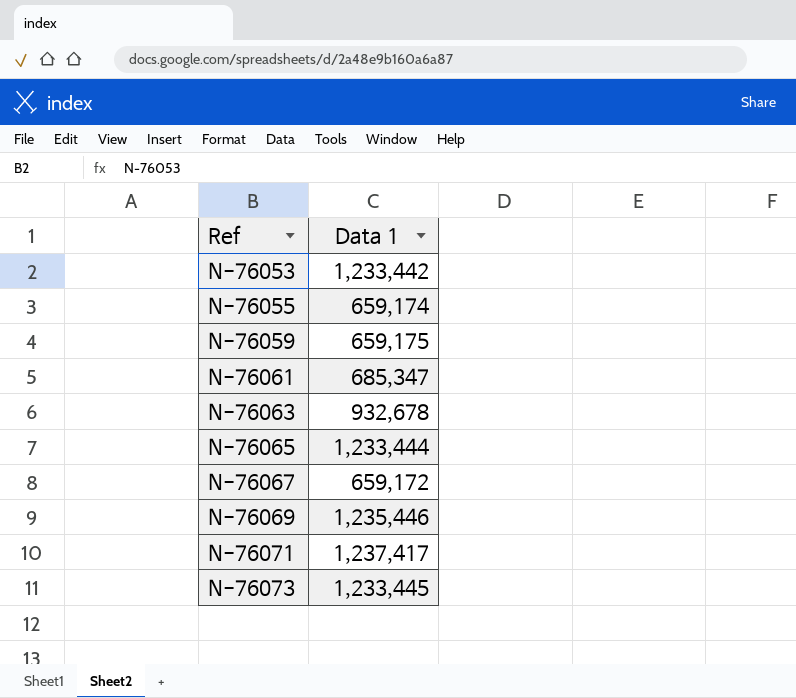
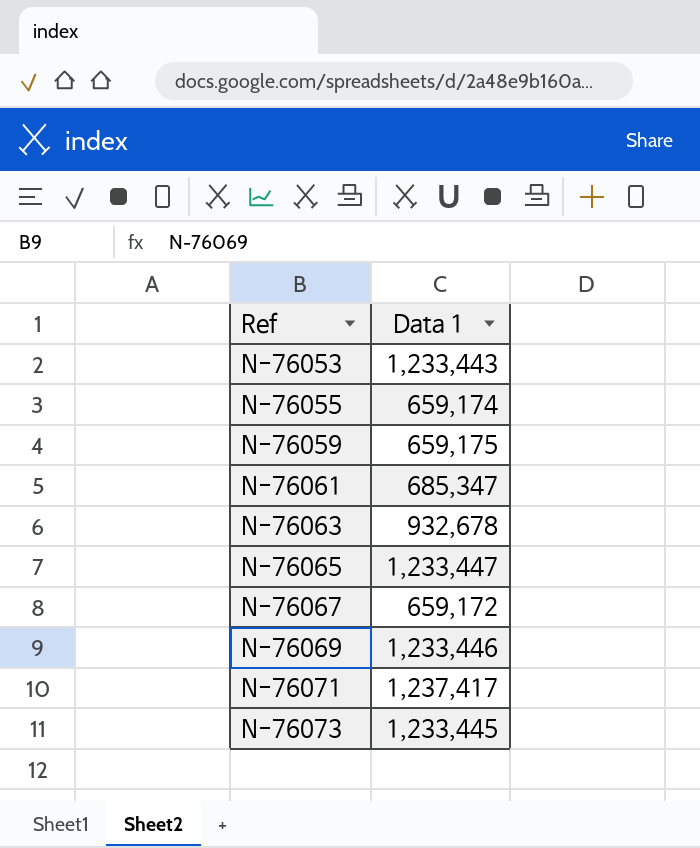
N-76053 | Data 1: 1,233,442 -> 1,233,443
N-76065 | Data 1: 1,233,444 -> 1,233,447
N-76069 | Data 1: 1,235,446 -> 1,233,446

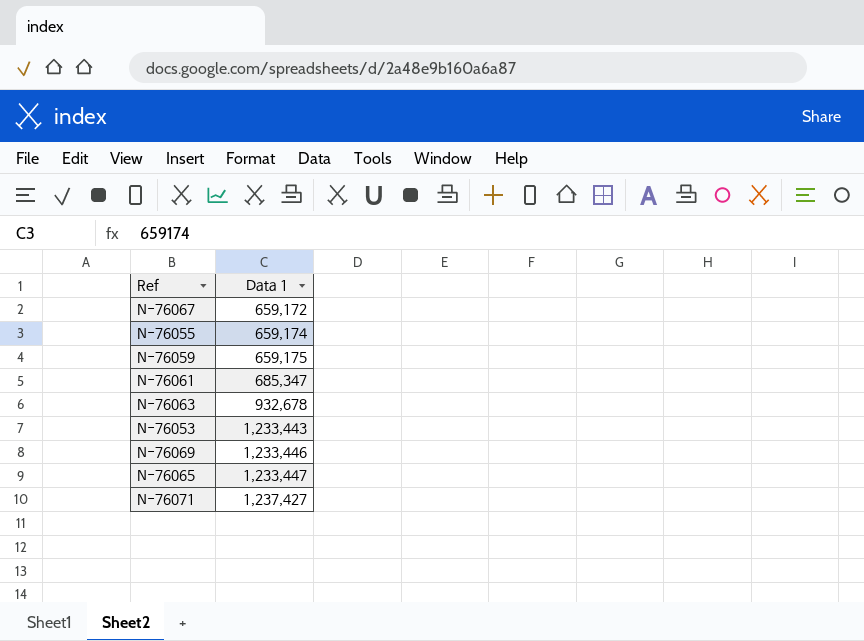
row order: Ref ascending -> Data 1 ascending
row N-76073: 1,233,445 -> none
N-76071 | Data 1: 1,237,417 -> 1,237,427

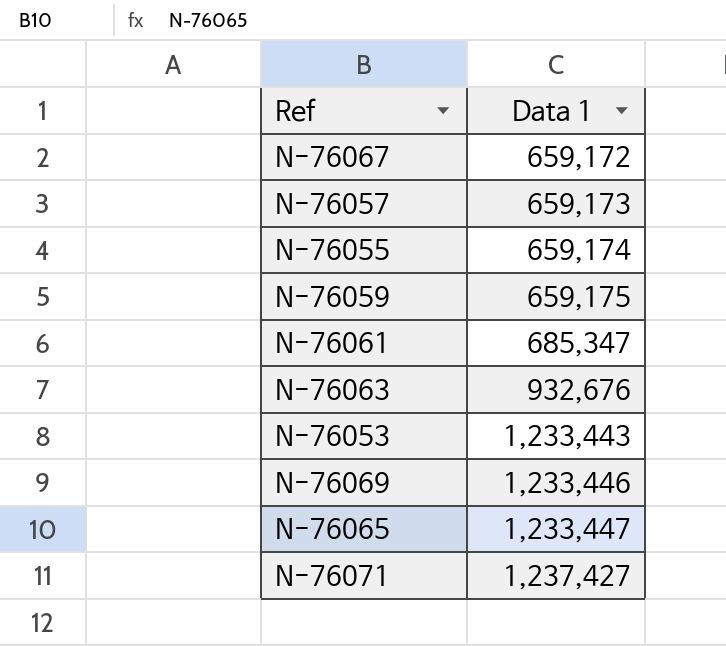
row N-76057: none -> 659,173
N-76063 | Data 1: 932,678 -> 932,676

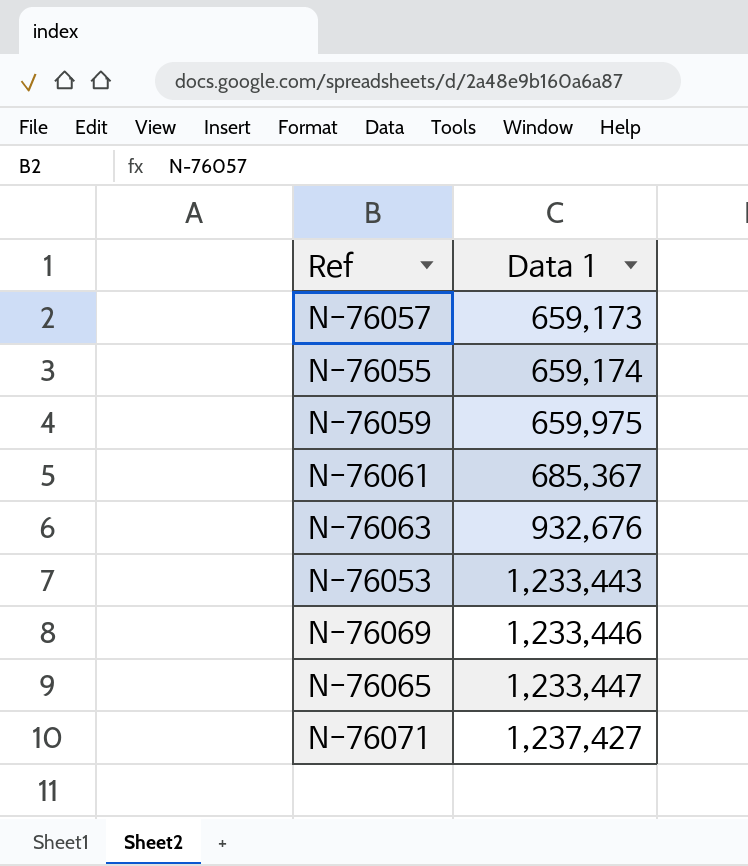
row N-76067: 659,172 -> none
N-76059 | Data 1: 659,175 -> 659,975
N-76061 | Data 1: 685,347 -> 685,367

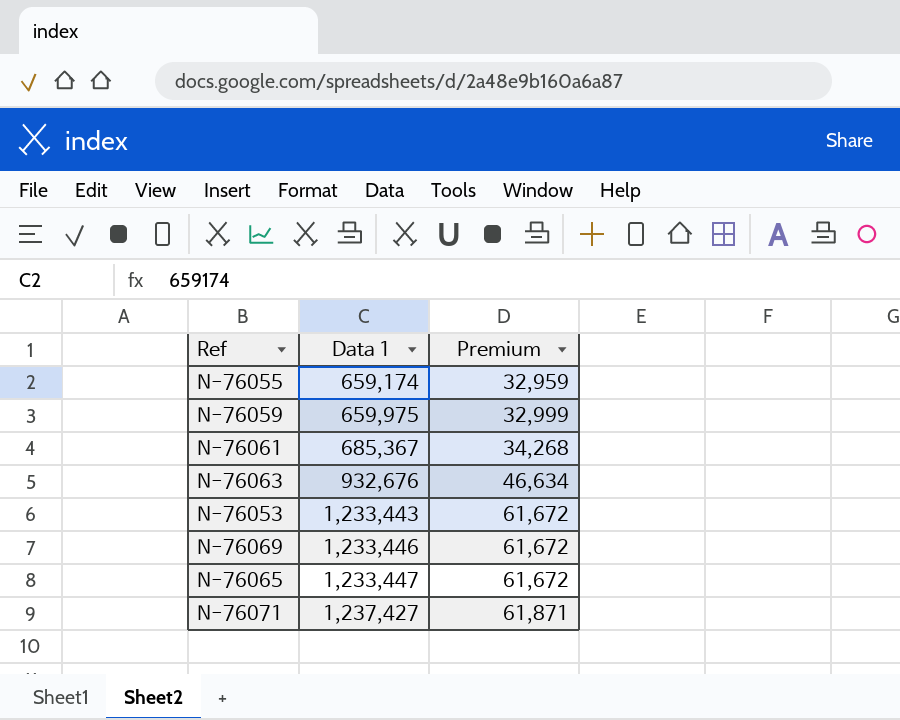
column Premium | formula: none -> [Data 1] * 0.05
row N-76057: 659,173 -> none

